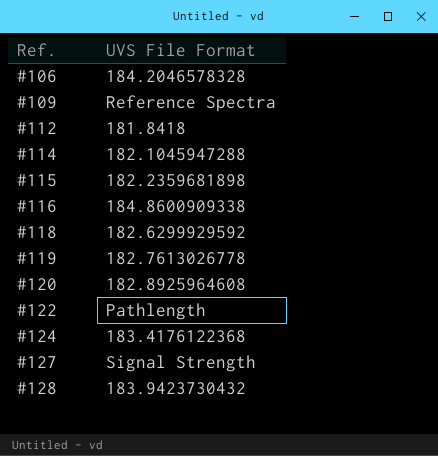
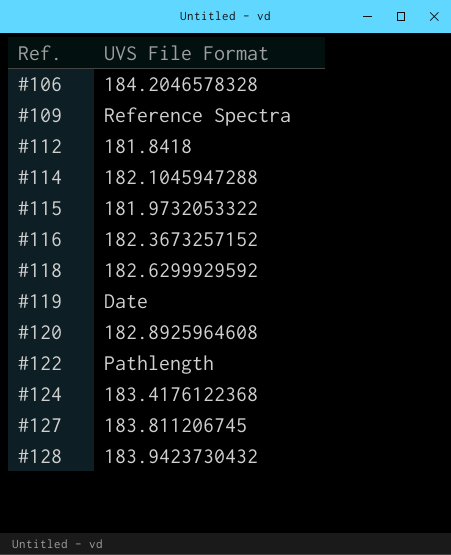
#115 | UVS File Format: 182.2359681898 -> 181.9732053322
#116 | UVS File Format: 184.8600909338 -> 182.3673257152
#119 | UVS File Format: 182.7613026778 -> Date
#127 | UVS File Format: Signal Strength -> 183.811206745

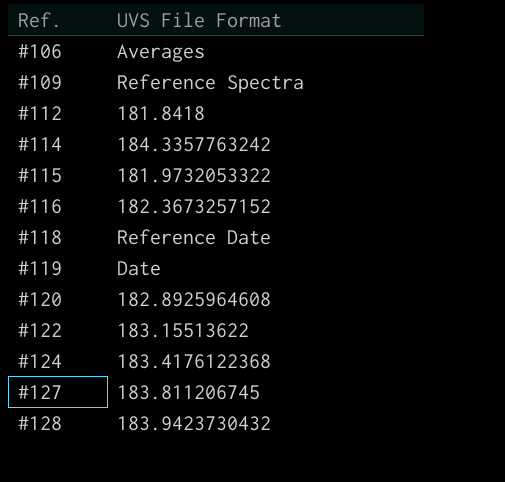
#106 | UVS File Format: 184.2046578328 -> Averages
#114 | UVS File Format: 182.1045947288 -> 184.3357763242
#118 | UVS File Format: 182.6299929592 -> Reference Date
#122 | UVS File Format: Pathlength -> 183.15513622

